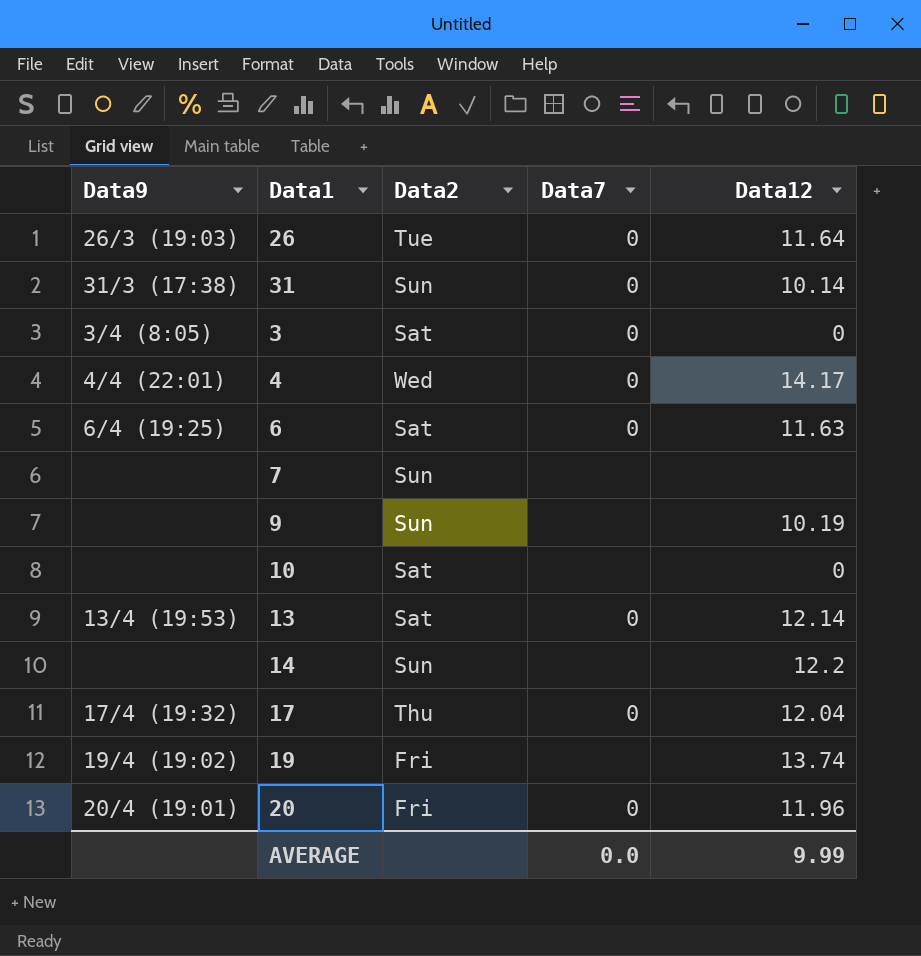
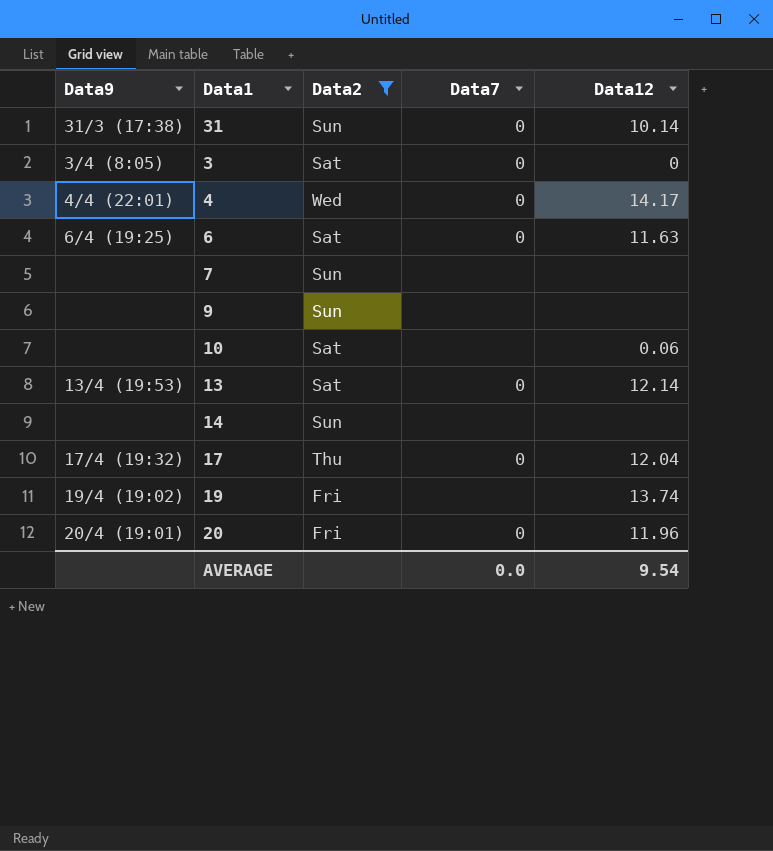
filter: none -> Data2 != Tue
9 | Data12: 10.19 -> none
10 | Data12: 0 -> 0.06
14 | Data12: 12.2 -> none
AVERAGE | Data12: 9.99 -> 9.54

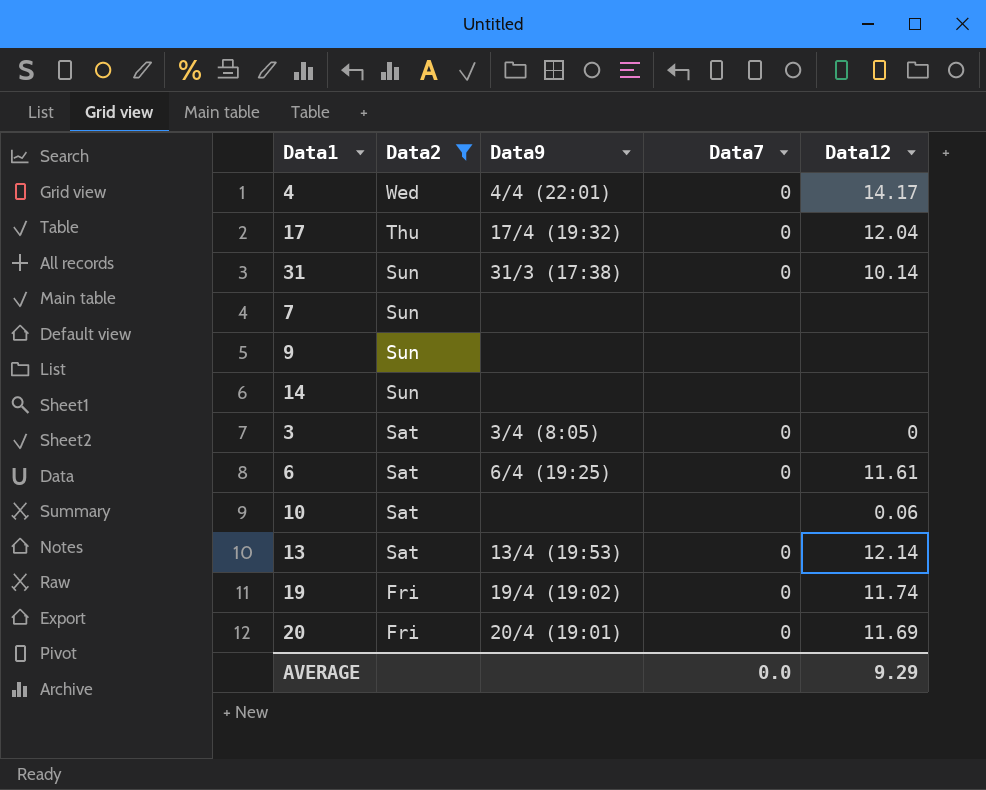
row order: none -> Data2 descending
column Data9 | position: 1 -> 3
6 | Data12: 11.63 -> 11.61
19 | Data7: none -> 0
19 | Data12: 13.74 -> 11.74
20 | Data12: 11.96 -> 11.69
AVERAGE | Data12: 9.54 -> 9.29

